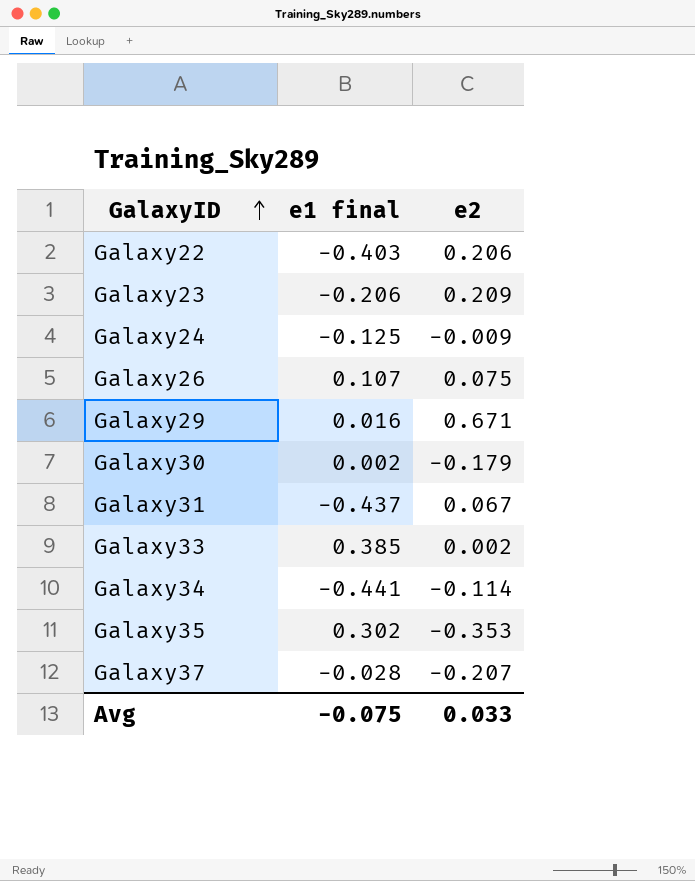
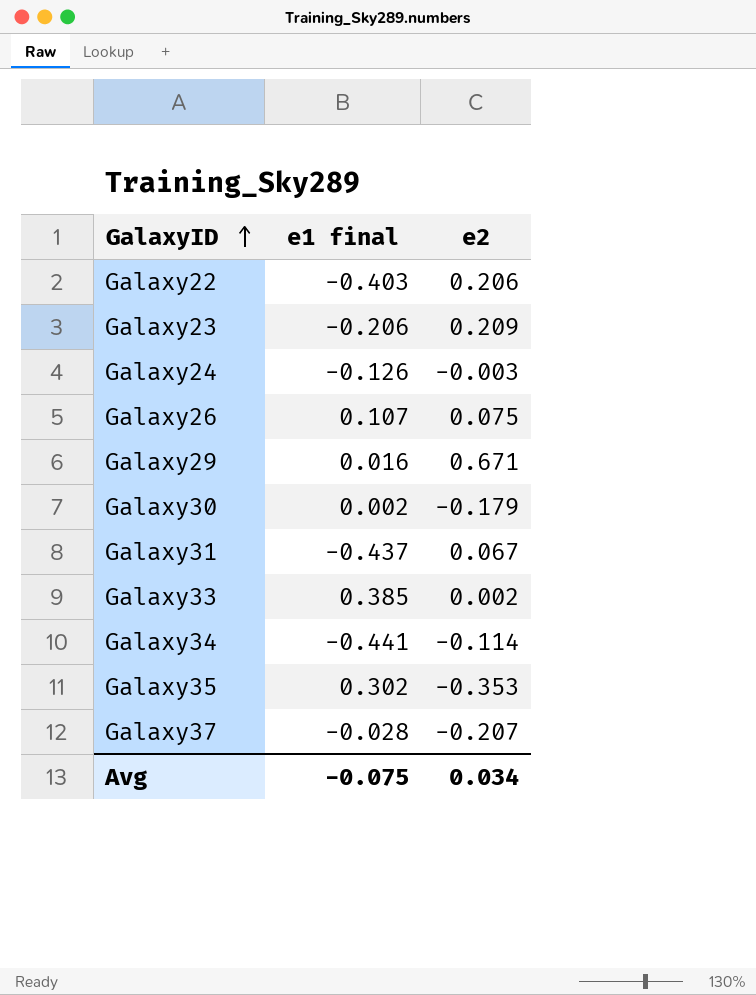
Galaxy24 | e1 final: -0.125 -> -0.126
Galaxy24 | e2: -0.009 -> -0.003
Avg | e2: 0.033 -> 0.034

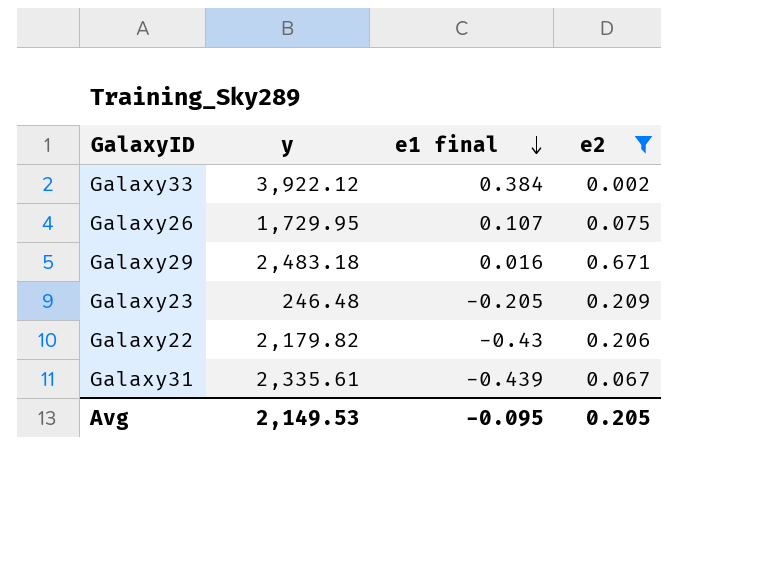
filter: none -> e2 >= 0.002
row order: GalaxyID ascending -> e1 final descending
column y | position: none -> 2
Galaxy33 | e1 final: 0.385 -> 0.384
Galaxy23 | e1 final: -0.206 -> -0.205
Galaxy22 | e1 final: -0.403 -> -0.43
Galaxy31 | e1 final: -0.437 -> -0.439
Avg | e1 final: -0.075 -> -0.095
Avg | e2: 0.034 -> 0.205

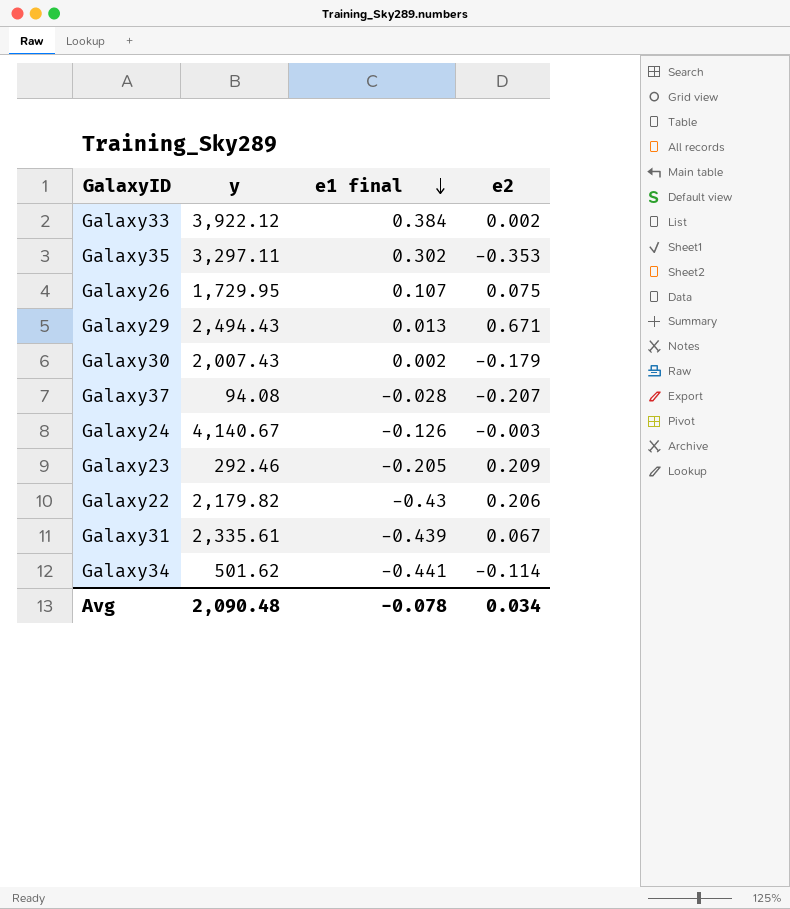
filter: e2 >= 0.002 -> none
Galaxy29 | y: 2,483.18 -> 2,494.43
Galaxy29 | e1 final: 0.016 -> 0.013
Galaxy23 | y: 246.48 -> 292.46
Avg | y: 2,149.53 -> 2,090.48
Avg | e1 final: -0.095 -> -0.078
Avg | e2: 0.205 -> 0.034

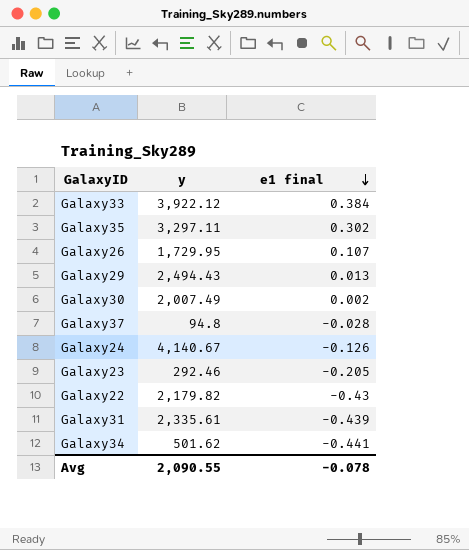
column e2 | position: 4 -> none
Galaxy30 | y: 2,007.43 -> 2,007.49
Galaxy37 | y: 94.08 -> 94.8
Avg | y: 2,090.48 -> 2,090.55

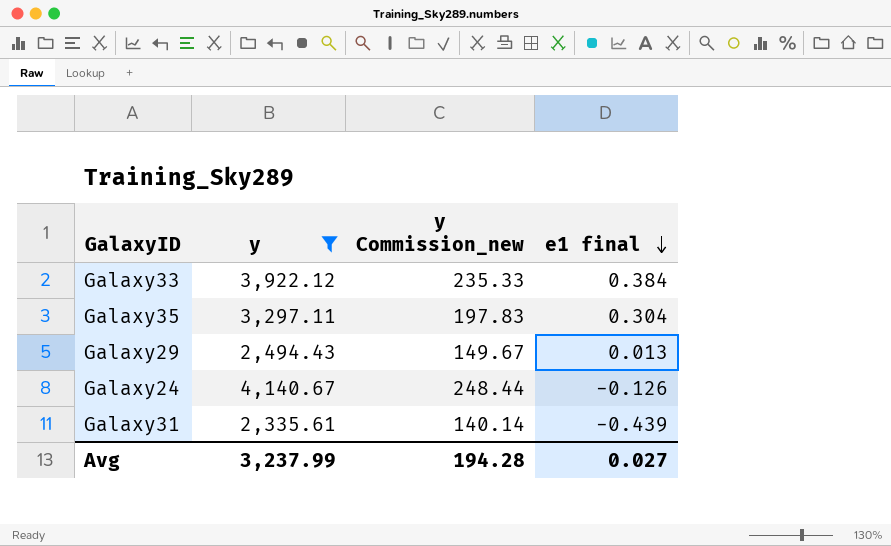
filter: none -> y >= 2,335.61
column y Commission_new | formula: none -> [y] * 0.06
Galaxy35 | e1 final: 0.302 -> 0.304
Avg | y: 2,090.55 -> 3,237.99
Avg | e1 final: -0.078 -> 0.027

